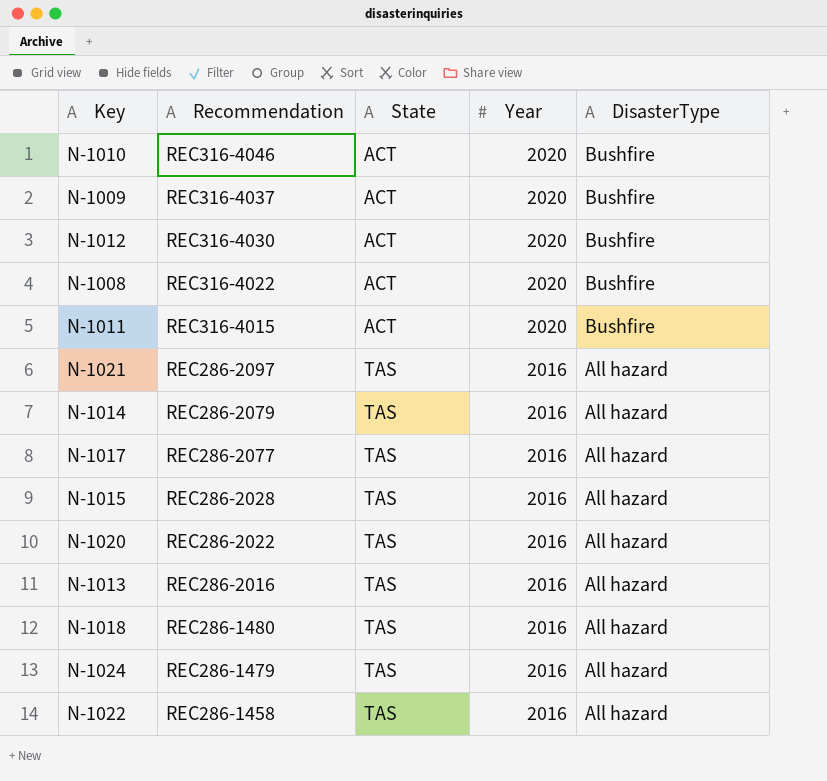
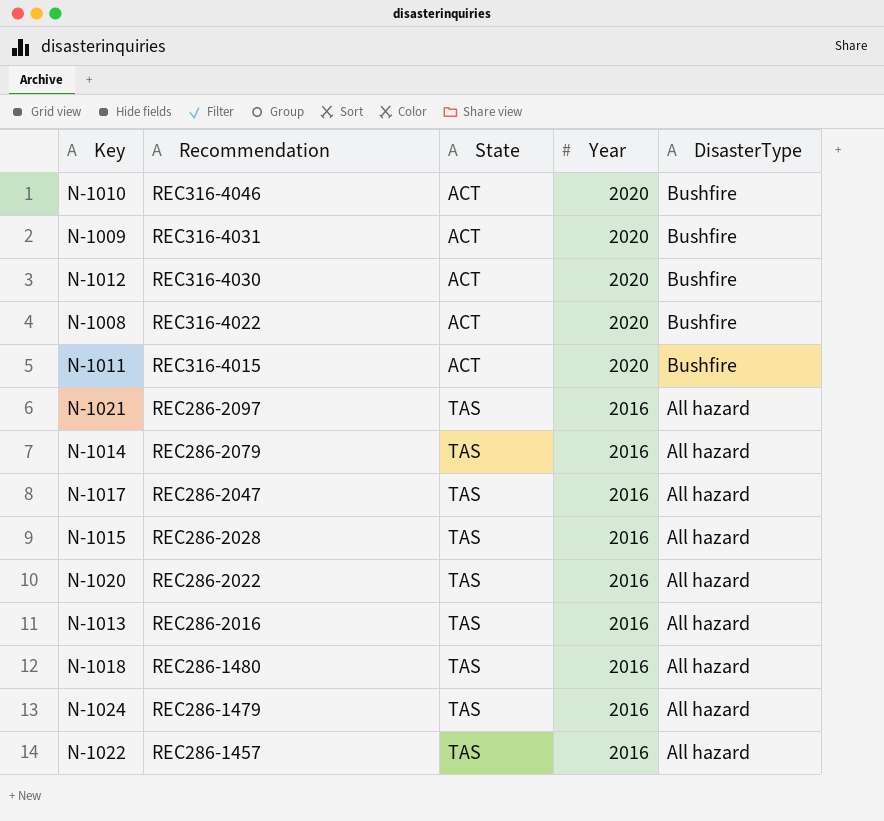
N-1009 | Recommendation: REC316-4037 -> REC316-4031
N-1017 | Recommendation: REC286-2077 -> REC286-2047
N-1022 | Recommendation: REC286-1458 -> REC286-1457

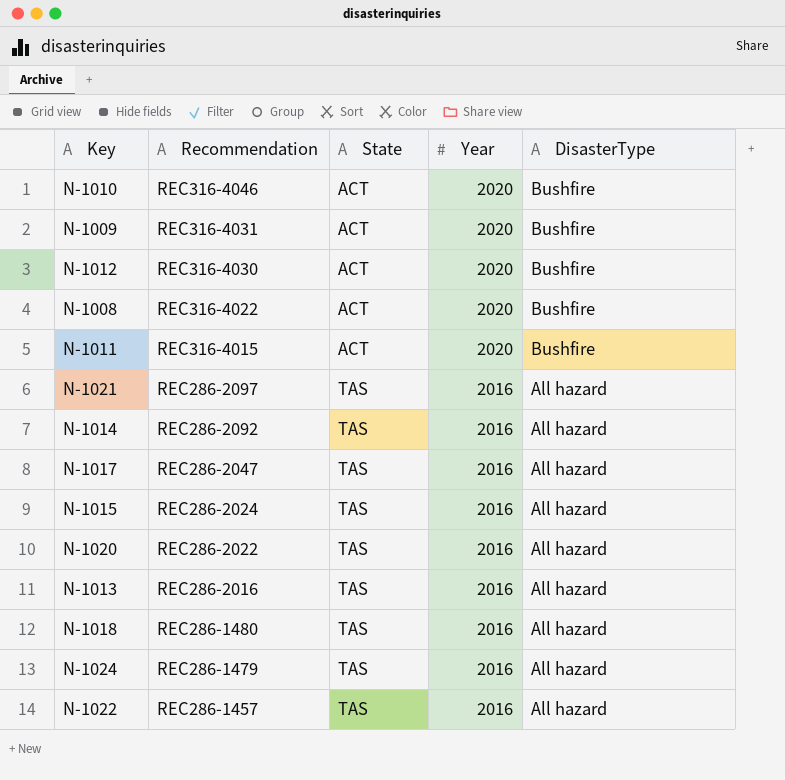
N-1014 | Recommendation: REC286-2079 -> REC286-2092
N-1015 | Recommendation: REC286-2028 -> REC286-2024

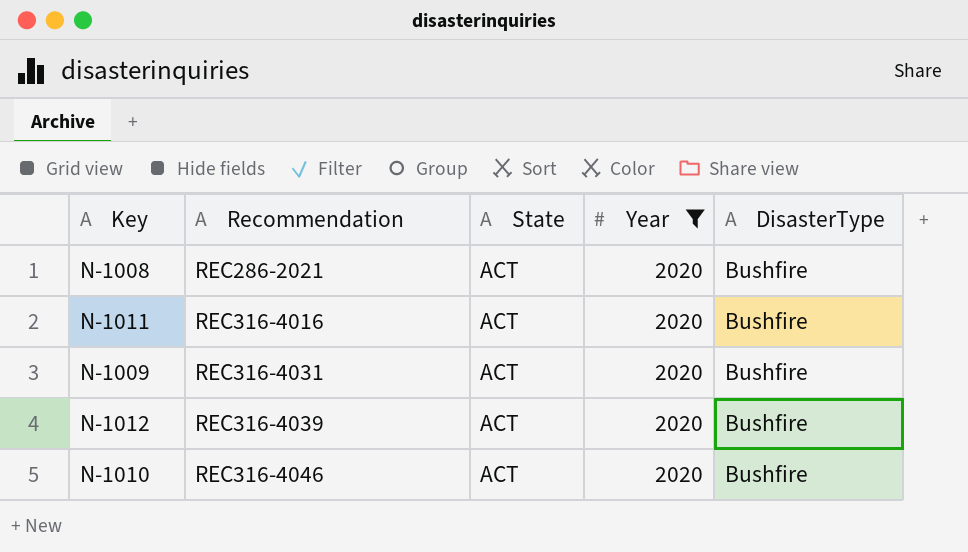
filter: none -> Year = 2020
row order: Recommendation descending -> Recommendation ascending
N-1008 | Recommendation: REC316-4022 -> REC286-2021
N-1011 | Recommendation: REC316-4015 -> REC316-4016
N-1012 | Recommendation: REC316-4030 -> REC316-4039

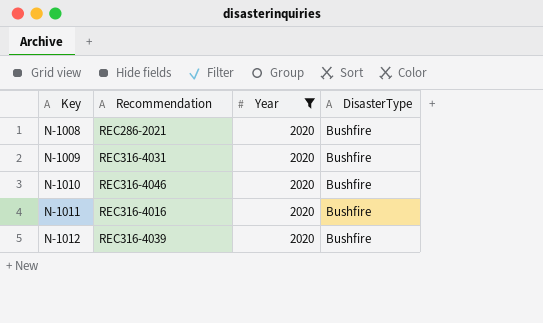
row order: Recommendation ascending -> Key ascending
column State | position: 3 -> none

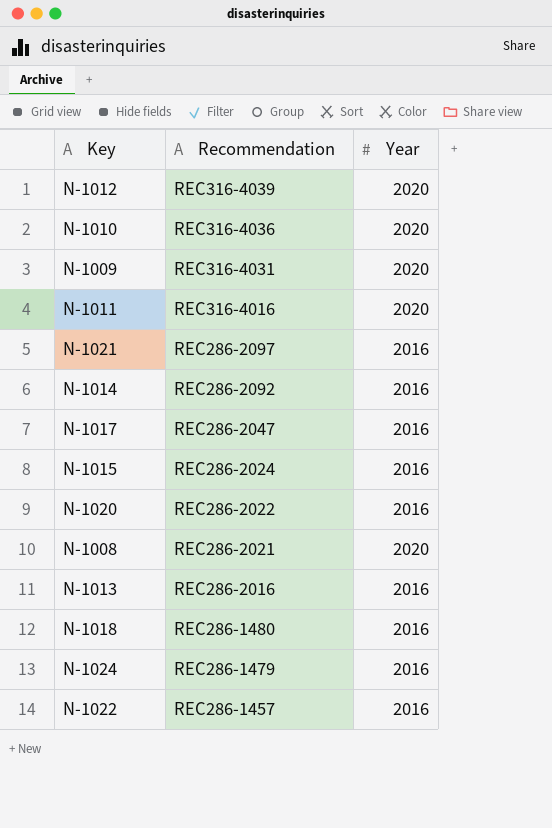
filter: Year = 2020 -> none
row order: Key ascending -> Recommendation descending
column DisasterType | position: 4 -> none
N-1010 | Recommendation: REC316-4046 -> REC316-4036

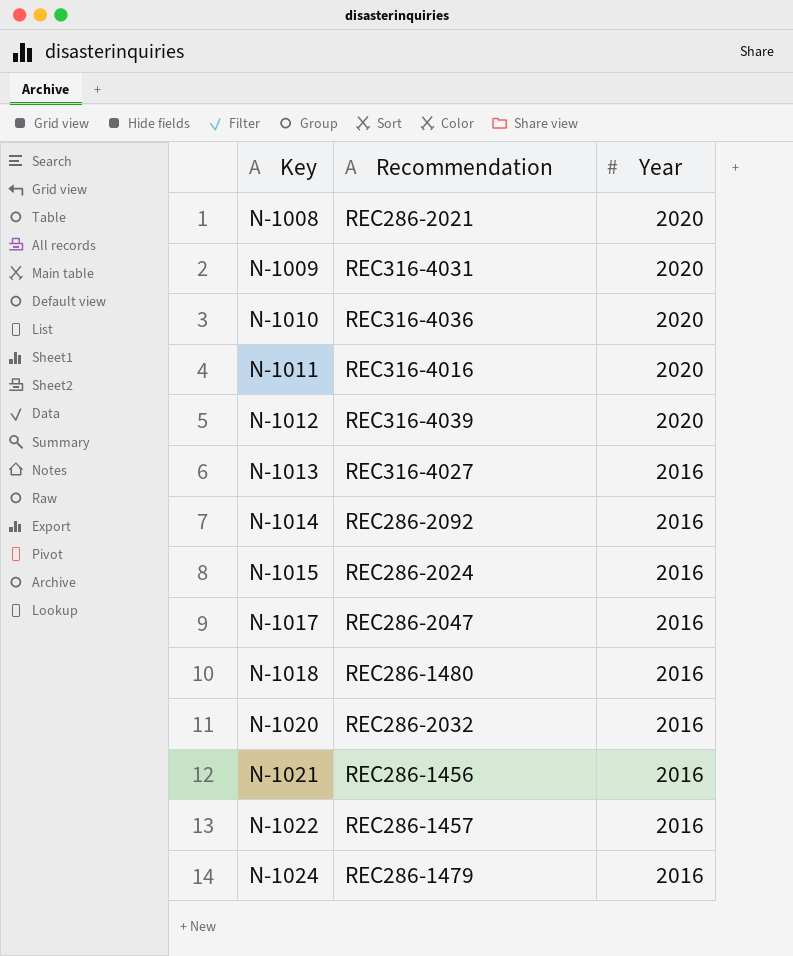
row order: Recommendation descending -> Key ascending
N-1013 | Recommendation: REC286-2016 -> REC316-4027
N-1020 | Recommendation: REC286-2022 -> REC286-2032
N-1021 | Recommendation: REC286-2097 -> REC286-1456

